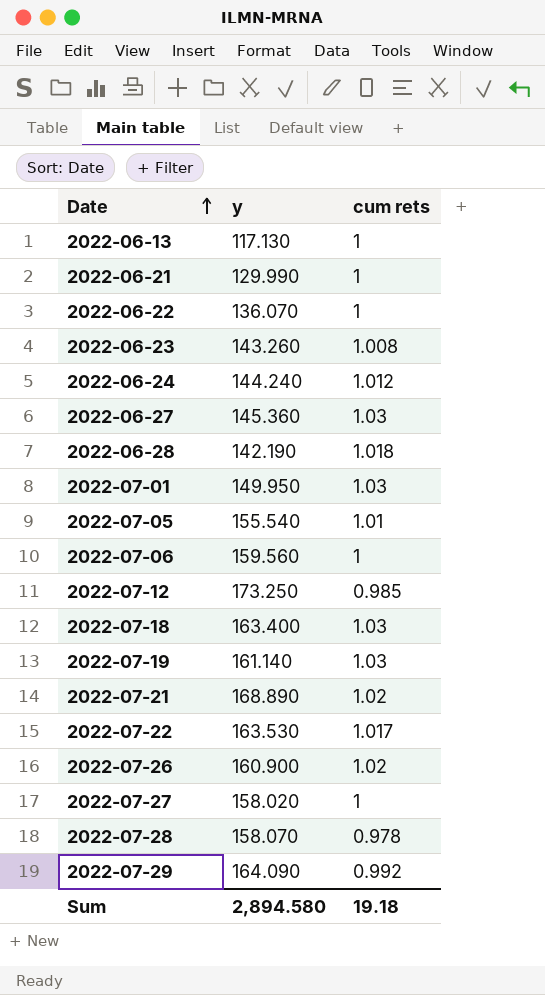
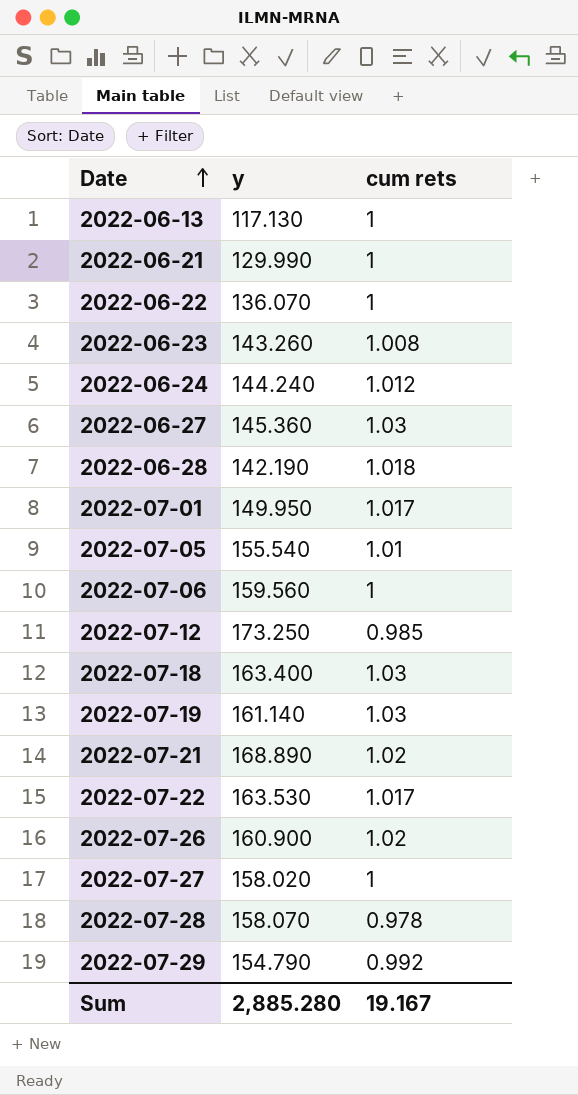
2022-07-01 | cum rets: 1.03 -> 1.017
2022-07-29 | y: 164.090 -> 154.790
Sum | y: 2,894.580 -> 2,885.280
Sum | cum rets: 19.18 -> 19.167

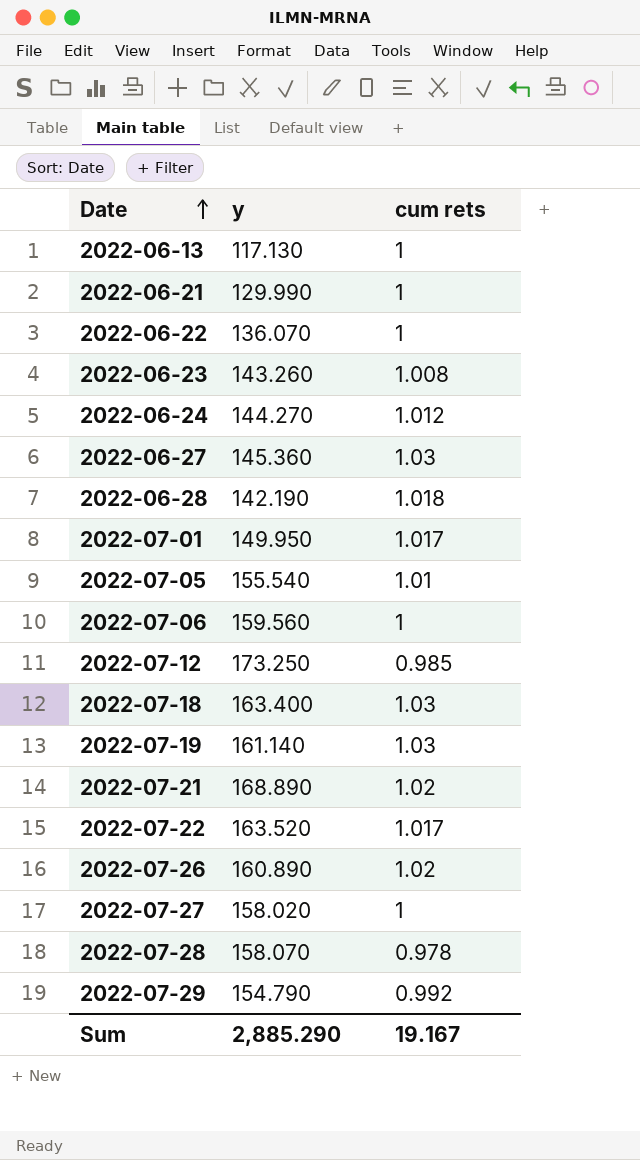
2022-06-24 | y: 144.240 -> 144.270
2022-07-22 | y: 163.530 -> 163.520
2022-07-26 | y: 160.900 -> 160.890
Sum | y: 2,885.280 -> 2,885.290

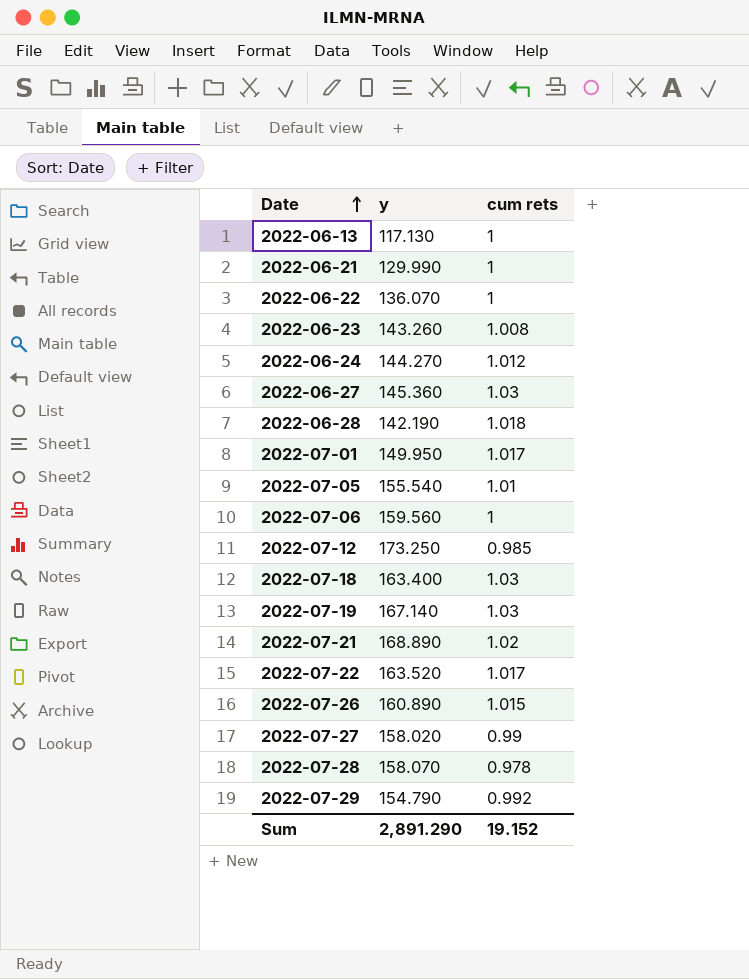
2022-07-19 | y: 161.140 -> 167.140
2022-07-26 | cum rets: 1.02 -> 1.015
2022-07-27 | cum rets: 1 -> 0.99
Sum | y: 2,885.290 -> 2,891.290
Sum | cum rets: 19.167 -> 19.152

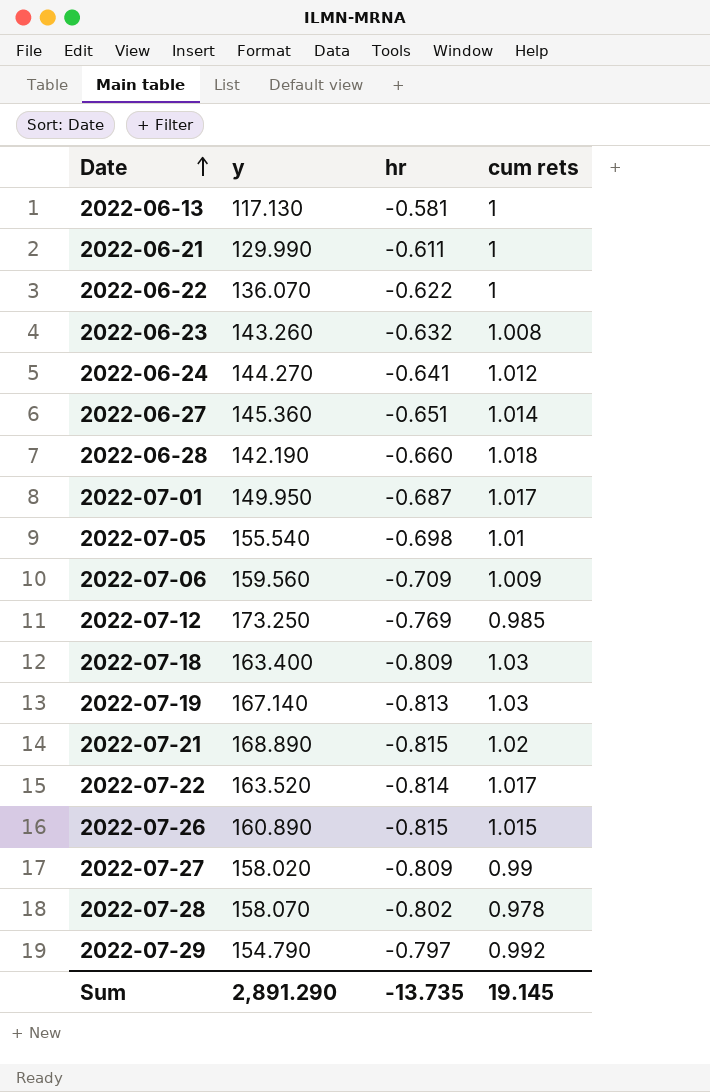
column hr | position: none -> 3
2022-06-27 | cum rets: 1.03 -> 1.014
2022-07-06 | cum rets: 1 -> 1.009
Sum | cum rets: 19.152 -> 19.145

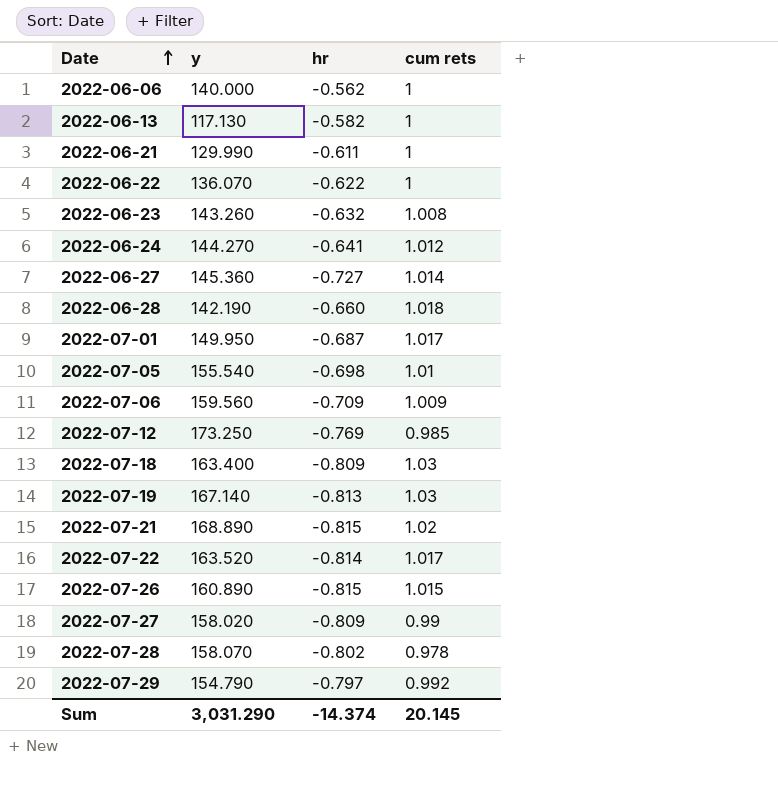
row 2022-06-06: none -> 140.000 | -0.562 | 1
2022-06-13 | hr: -0.581 -> -0.582
2022-06-27 | hr: -0.651 -> -0.727
Sum | y: 2,891.290 -> 3,031.290
Sum | hr: -13.735 -> -14.374
Sum | cum rets: 19.145 -> 20.145

